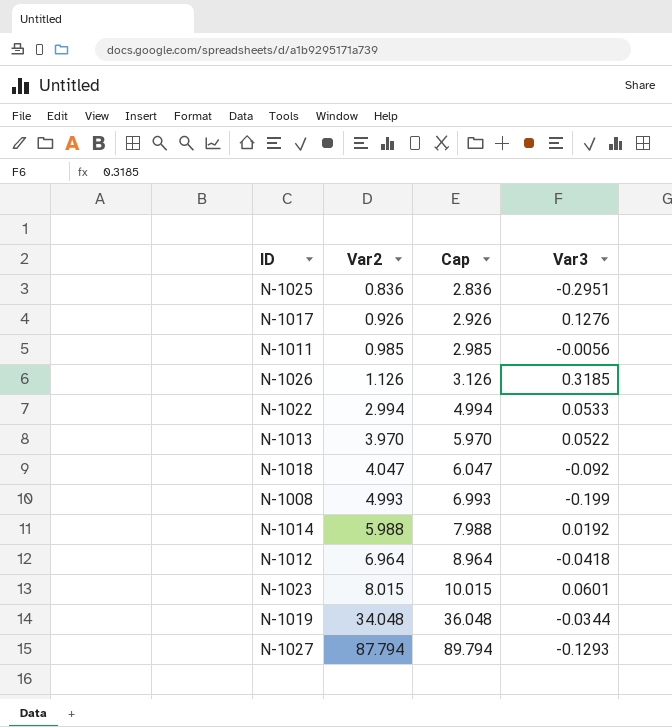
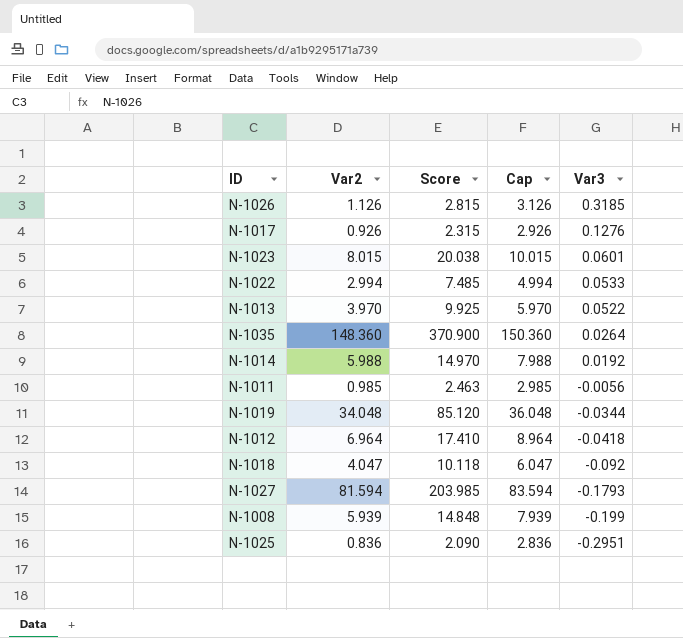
row order: Var2 ascending -> Var3 descending
column Score | formula: none -> [Var2] * 2.5
row N-1035: none -> 148.360 | 370.900 | 150.360 | 0.0264
N-1027 | Var2: 87.794 -> 81.594
N-1027 | Cap: 89.794 -> 83.594
N-1027 | Var3: -0.1293 -> -0.1793
N-1008 | Var2: 4.993 -> 5.939
N-1008 | Cap: 6.993 -> 7.939

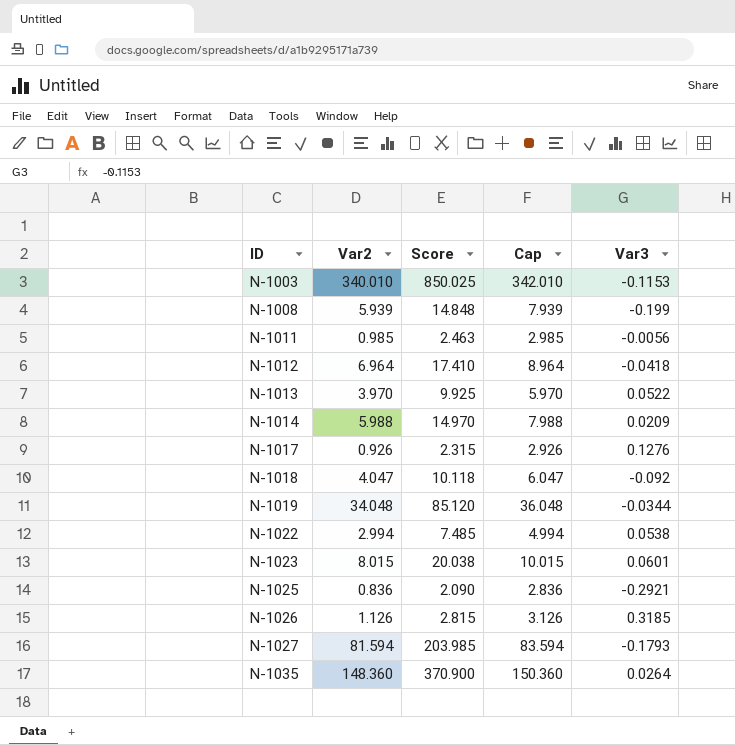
row order: Var3 descending -> ID ascending
row N-1003: none -> 340.010 | 850.025 | 342.010 | -0.1153
N-1014 | Var3: 0.0192 -> 0.0209
N-1022 | Var3: 0.0533 -> 0.0538
N-1025 | Var3: -0.2951 -> -0.2921

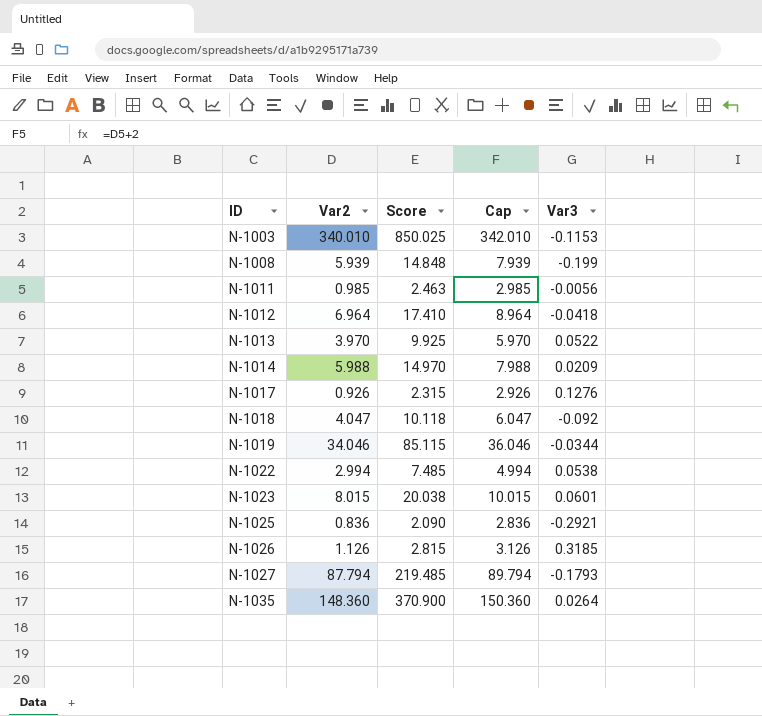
N-1019 | Var2: 34.048 -> 34.046
N-1019 | Score: 85.120 -> 85.115
N-1019 | Cap: 36.048 -> 36.046
N-1027 | Var2: 81.594 -> 87.794
N-1027 | Score: 203.985 -> 219.485
N-1027 | Cap: 83.594 -> 89.794

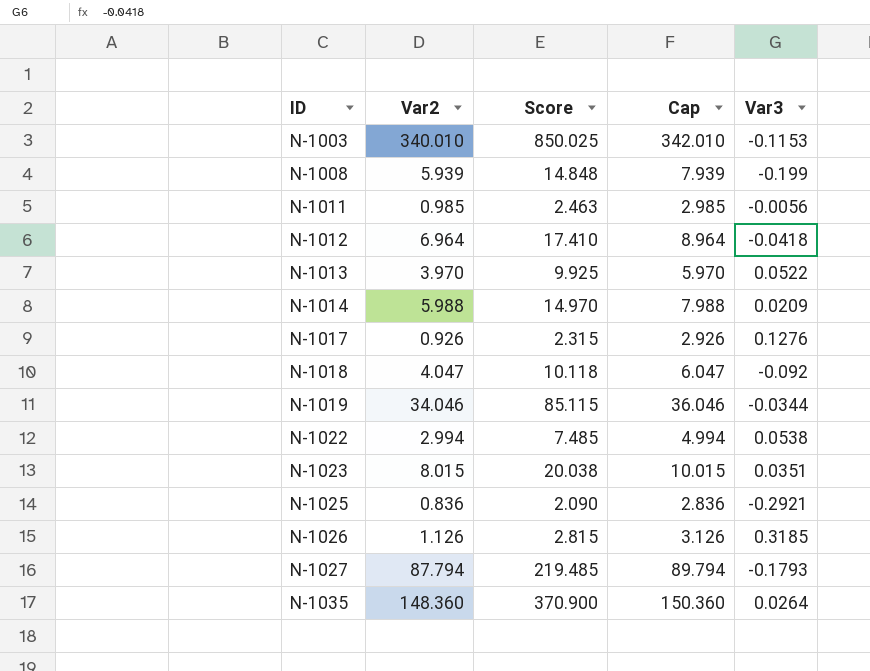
N-1023 | Var3: 0.0601 -> 0.0351

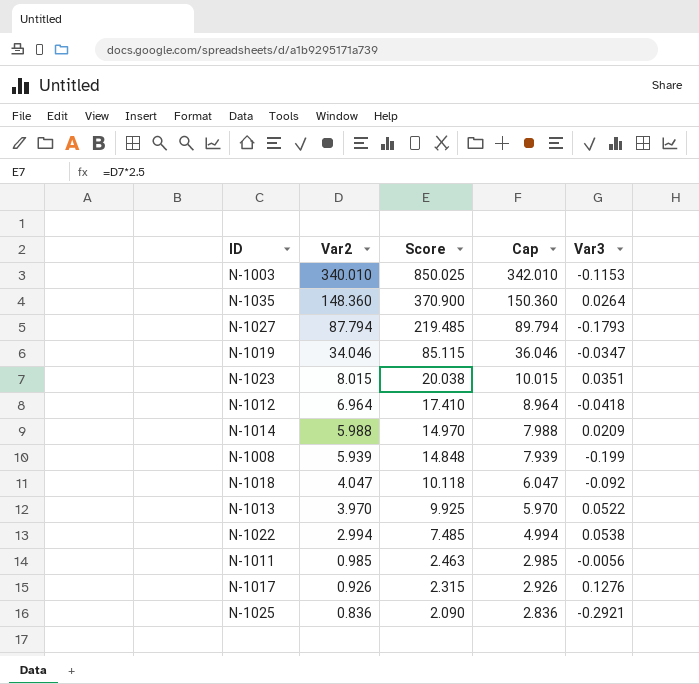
row order: ID ascending -> Var2 descending
row N-1026: 1.126 | 2.815 | 3.126 | 0.3185 -> none
N-1019 | Var3: -0.0344 -> -0.0347

